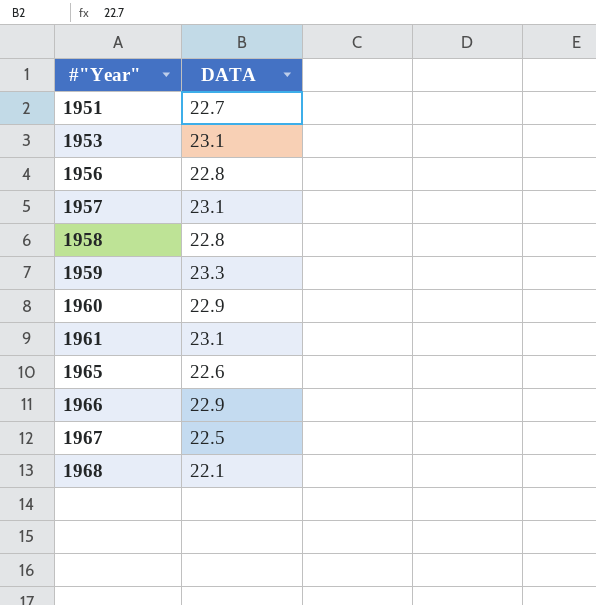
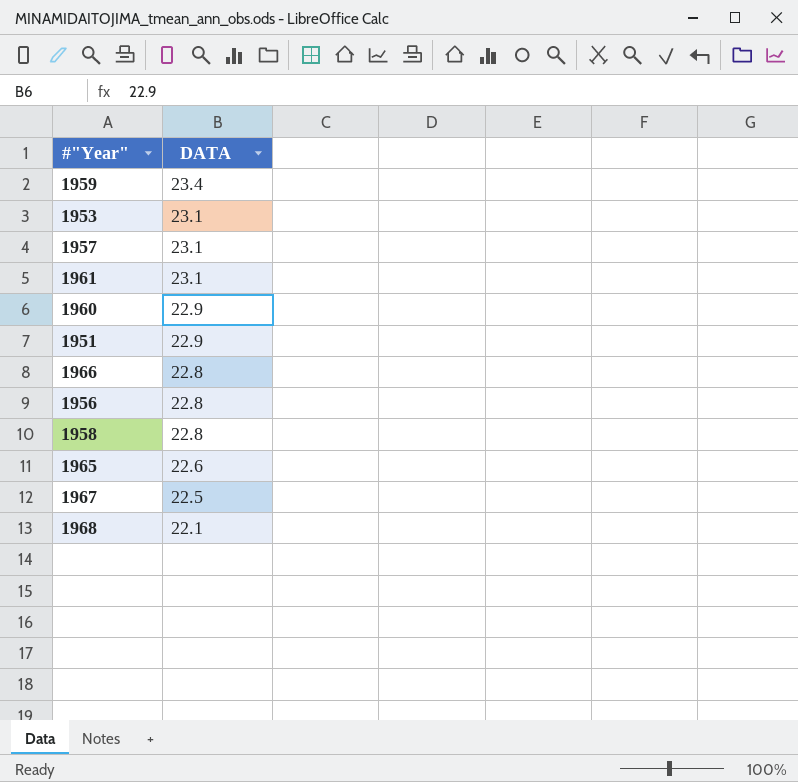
row order: #"Year" ascending -> DATA descending
1959 | DATA: 23.3 -> 23.4
1951 | DATA: 22.7 -> 22.9
1966 | DATA: 22.9 -> 22.8

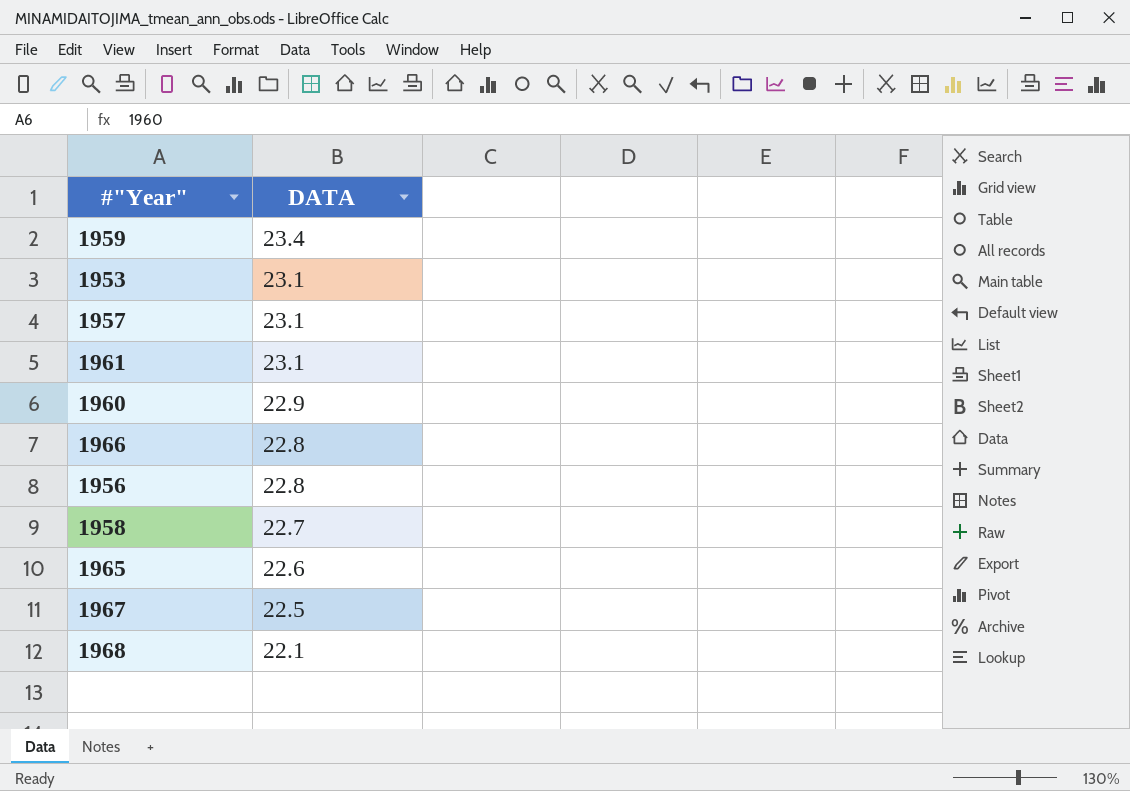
row 1951: 22.9 -> none
1958 | DATA: 22.8 -> 22.7

